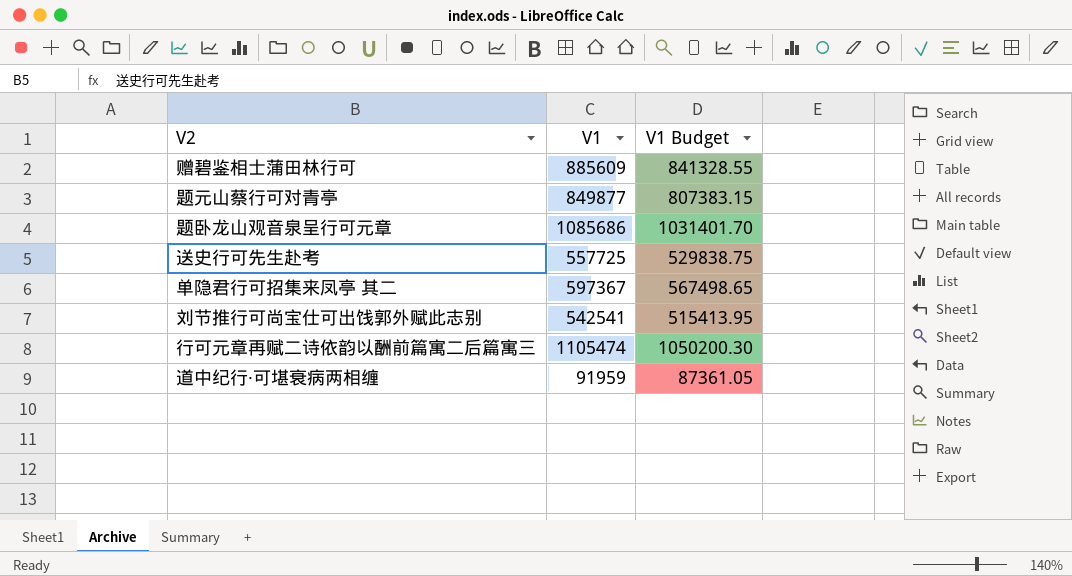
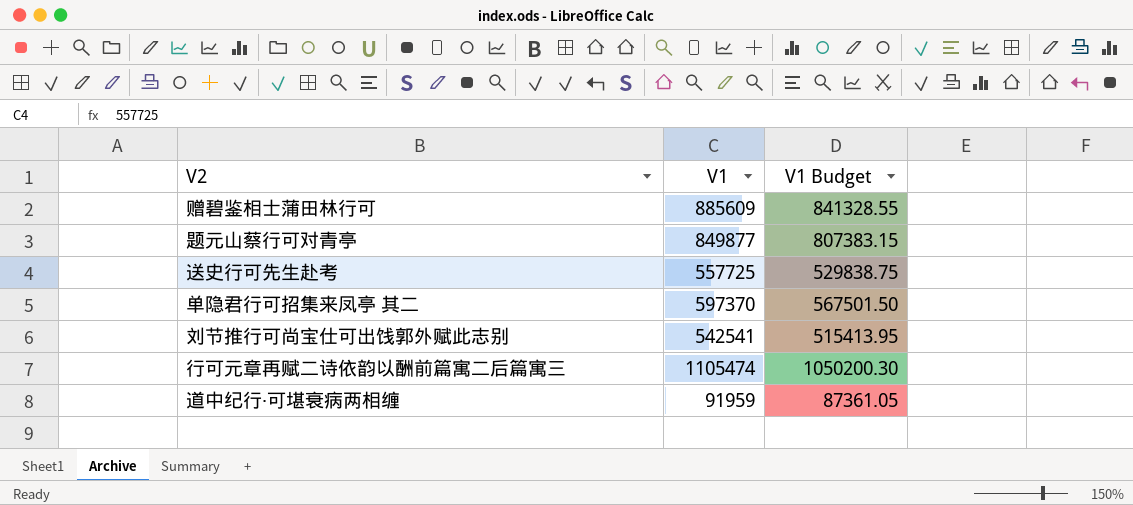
row 题卧龙山观音泉呈行可元章: 1085686 | 1031401.70 -> none
单隐君行可招集来凤亭 其二 | V1: 597367 -> 597370
单隐君行可招集来凤亭 其二 | V1 Budget: 567498.65 -> 567501.50

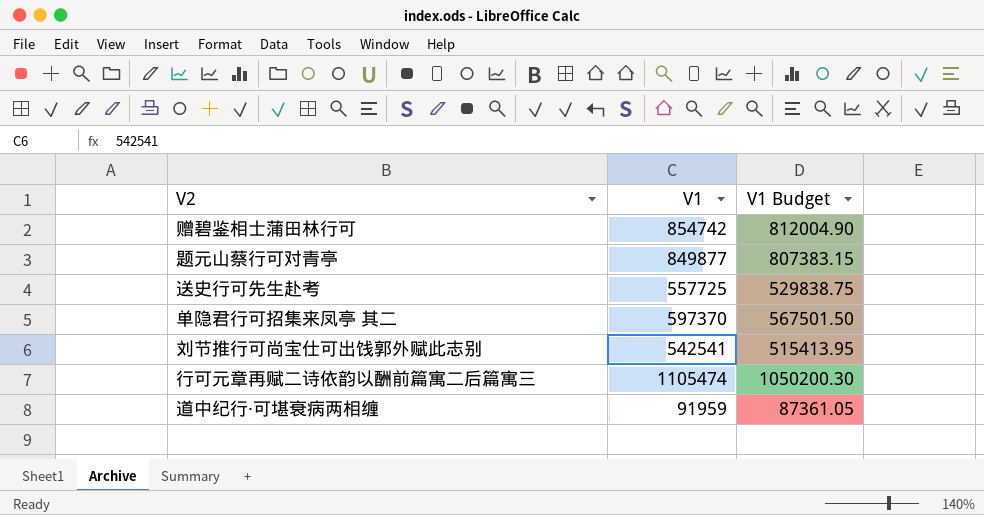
赠碧鉴相士蒲田林行可 | V1: 885609 -> 854742
赠碧鉴相士蒲田林行可 | V1 Budget: 841328.55 -> 812004.90

